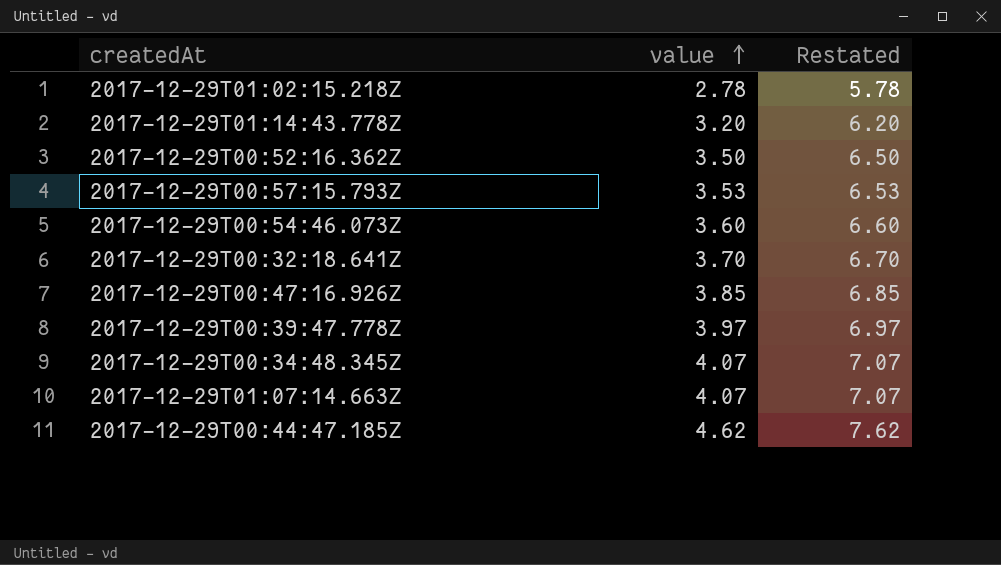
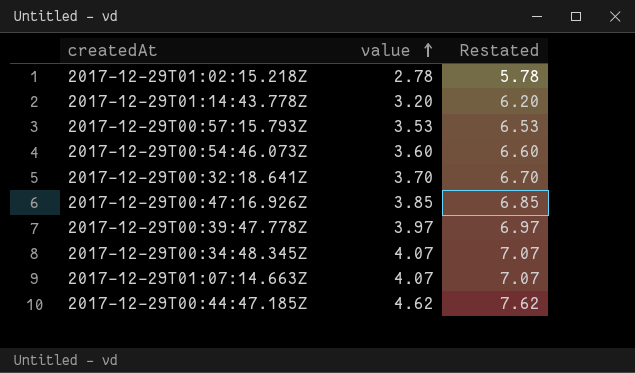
row 2017-12-29T00:52:16.362Z: 3.50 | 6.50 -> none

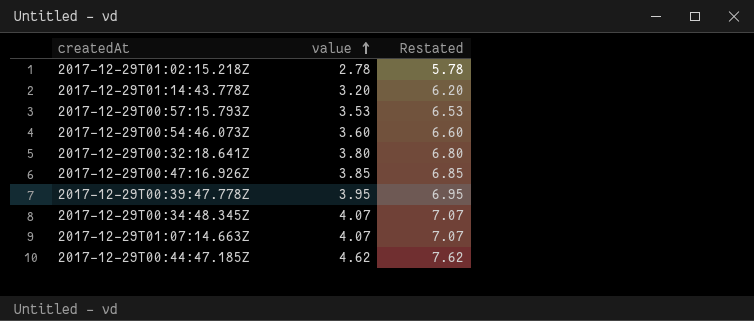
2017-12-29T00:32:18.641Z | value: 3.70 -> 3.80
2017-12-29T00:32:18.641Z | Restated: 6.70 -> 6.80
2017-12-29T00:39:47.778Z | value: 3.97 -> 3.95
2017-12-29T00:39:47.778Z | Restated: 6.97 -> 6.95

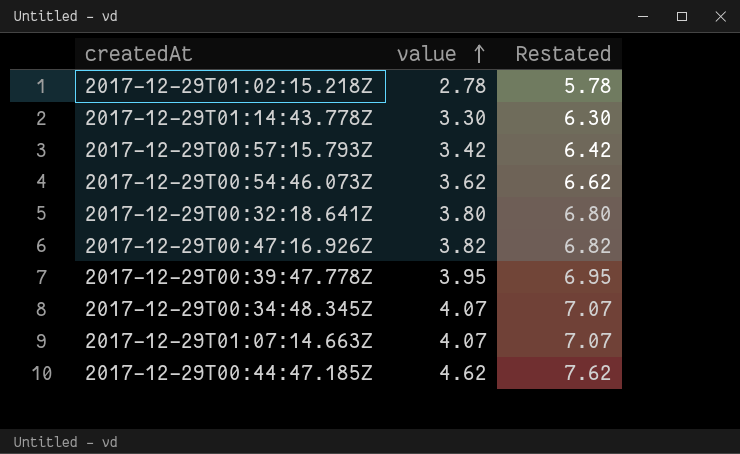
2017-12-29T01:14:43.778Z | value: 3.20 -> 3.30
2017-12-29T01:14:43.778Z | Restated: 6.20 -> 6.30
2017-12-29T00:57:15.793Z | value: 3.53 -> 3.42
2017-12-29T00:57:15.793Z | Restated: 6.53 -> 6.42
2017-12-29T00:54:46.073Z | value: 3.60 -> 3.62
2017-12-29T00:54:46.073Z | Restated: 6.60 -> 6.62
2017-12-29T00:47:16.926Z | value: 3.85 -> 3.82
2017-12-29T00:47:16.926Z | Restated: 6.85 -> 6.82

